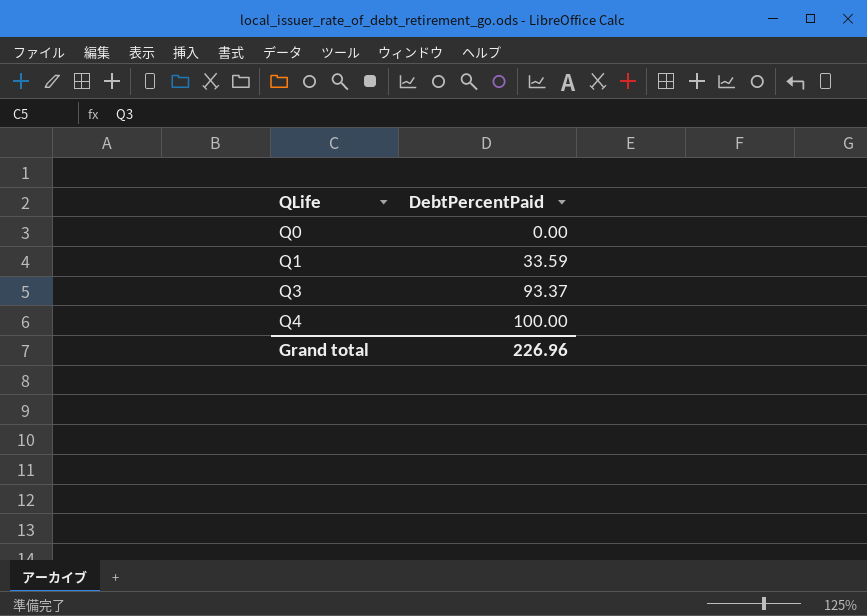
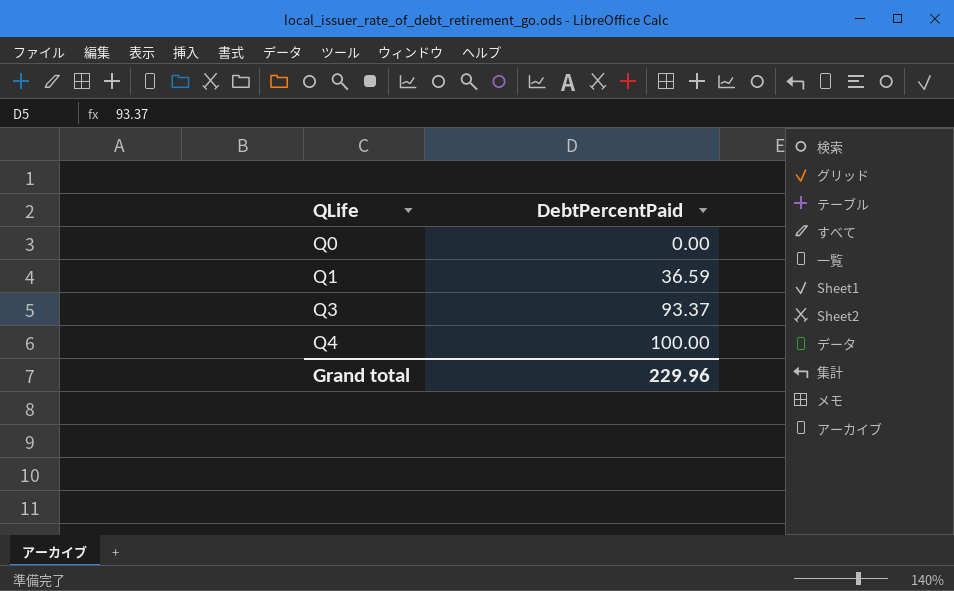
Q1 | DebtPercentPaid: 33.59 -> 36.59
Grand total | DebtPercentPaid: 226.96 -> 229.96

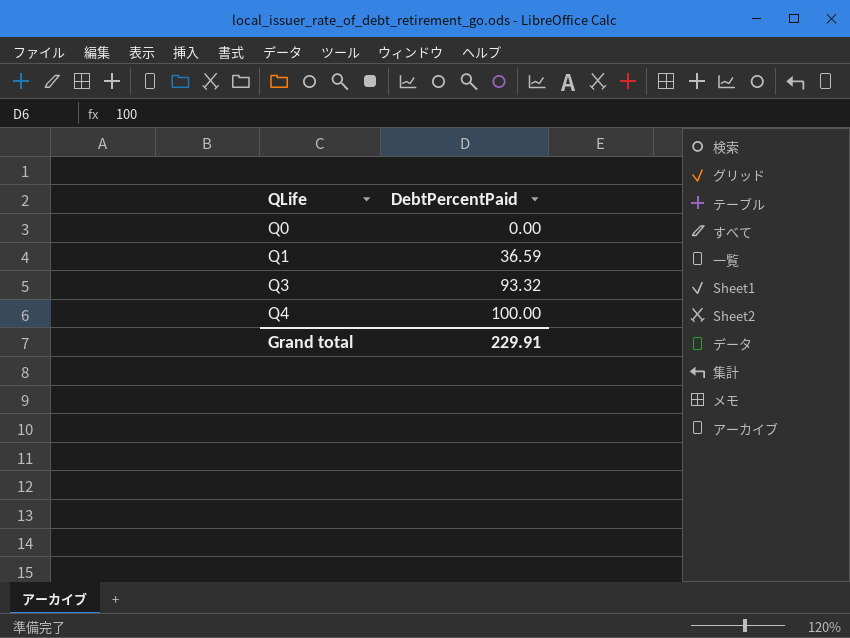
Q3 | DebtPercentPaid: 93.37 -> 93.32
Grand total | DebtPercentPaid: 229.96 -> 229.91

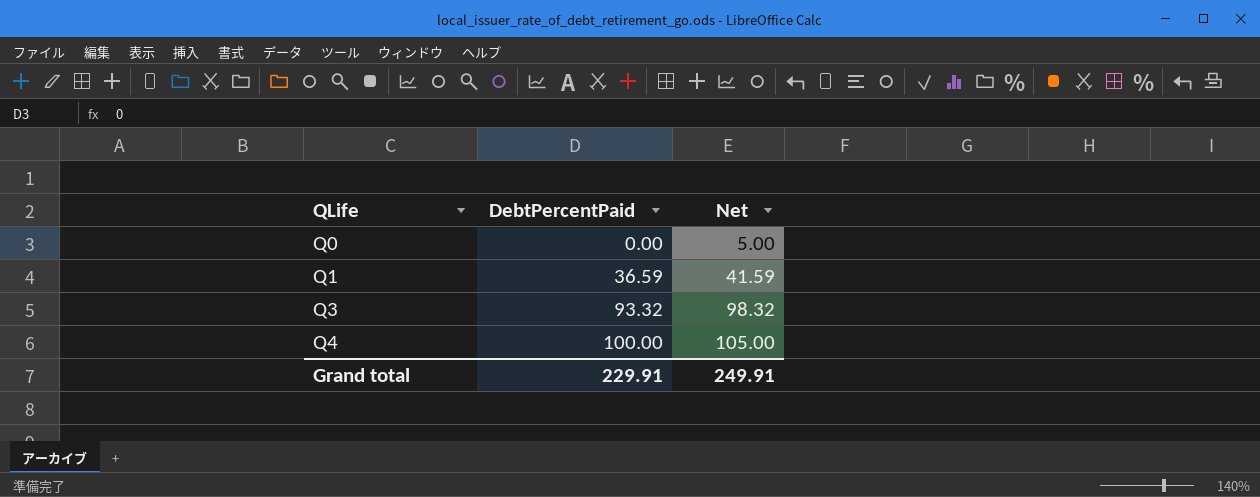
column Net | formula: none -> [DebtPercentPaid] + 5

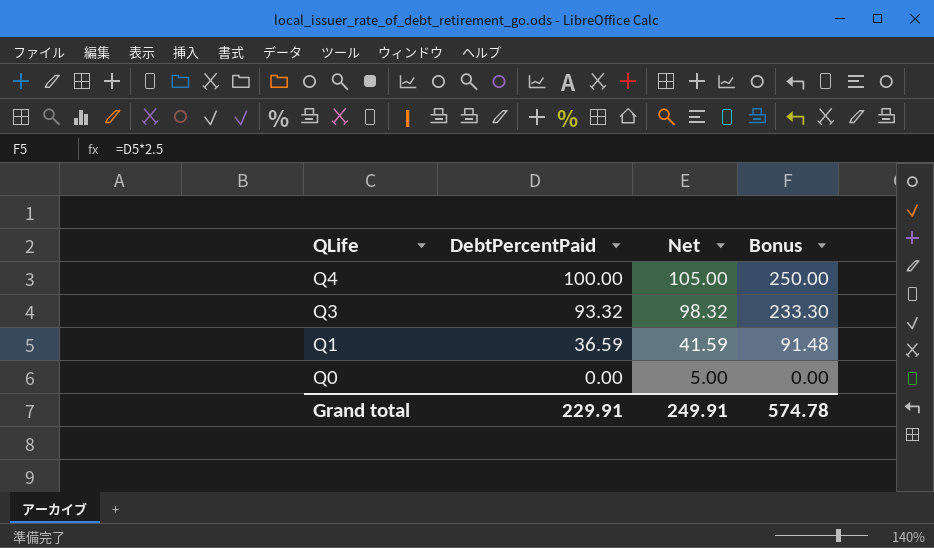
row order: QLife ascending -> QLife descending
column Bonus | formula: none -> [DebtPercentPaid] * 2.5

